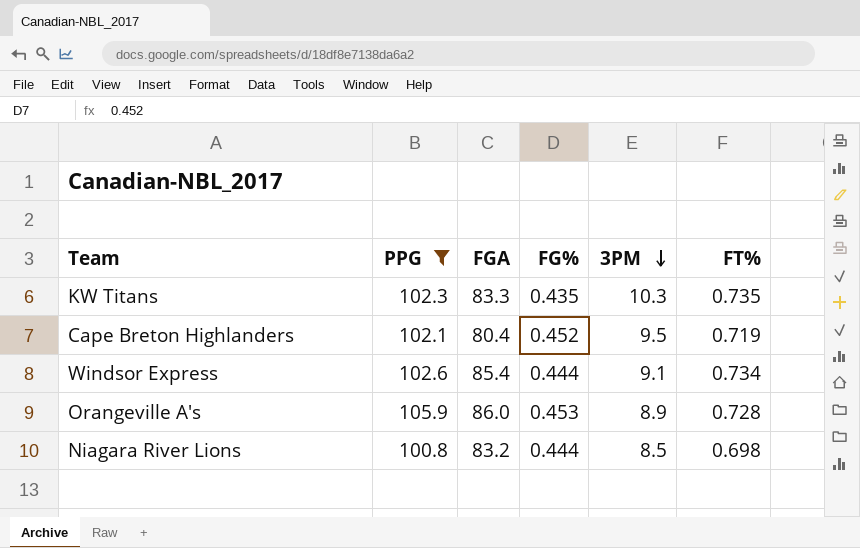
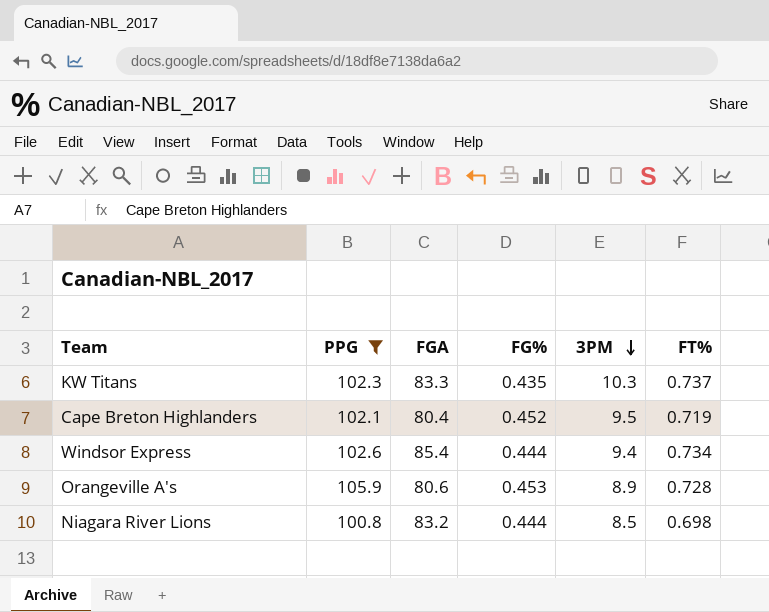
KW Titans | FT%: 0.735 -> 0.737
Windsor Express | 3PM: 9.1 -> 9.4
Orangeville A's | FGA: 86.0 -> 80.6

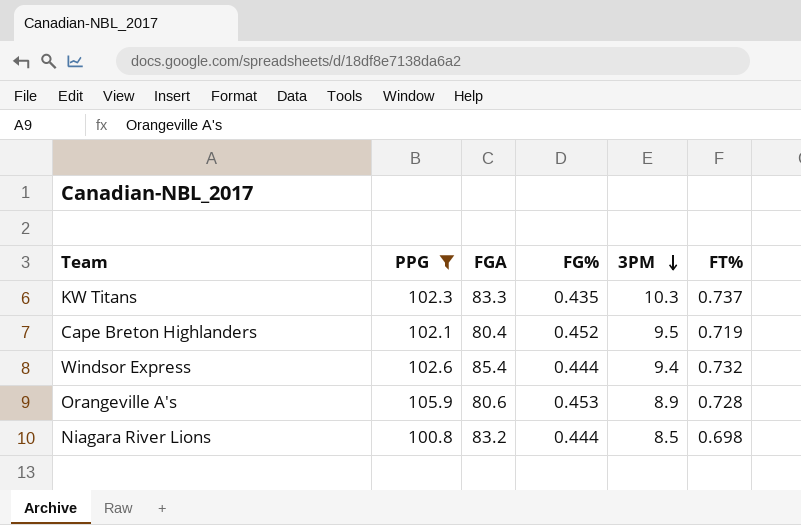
Windsor Express | FT%: 0.734 -> 0.732

